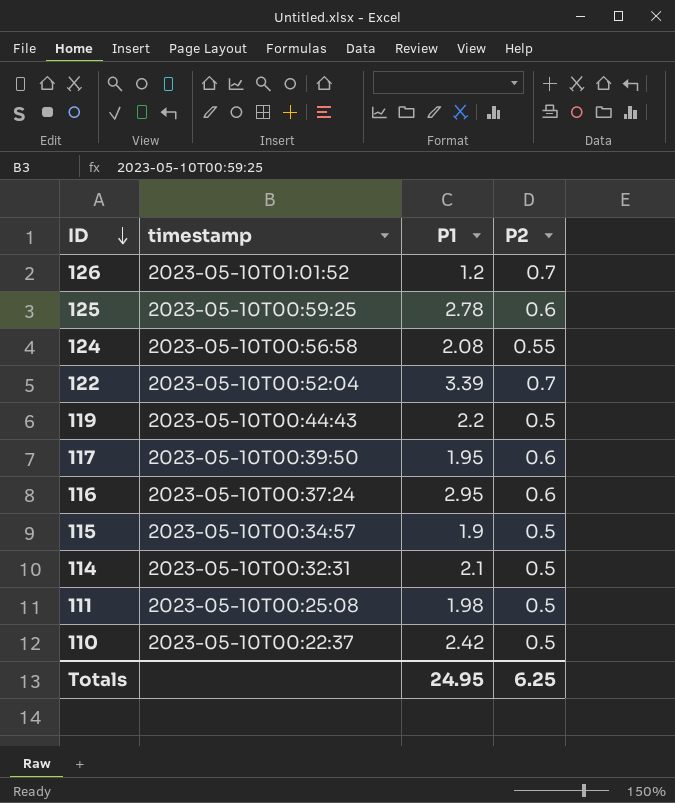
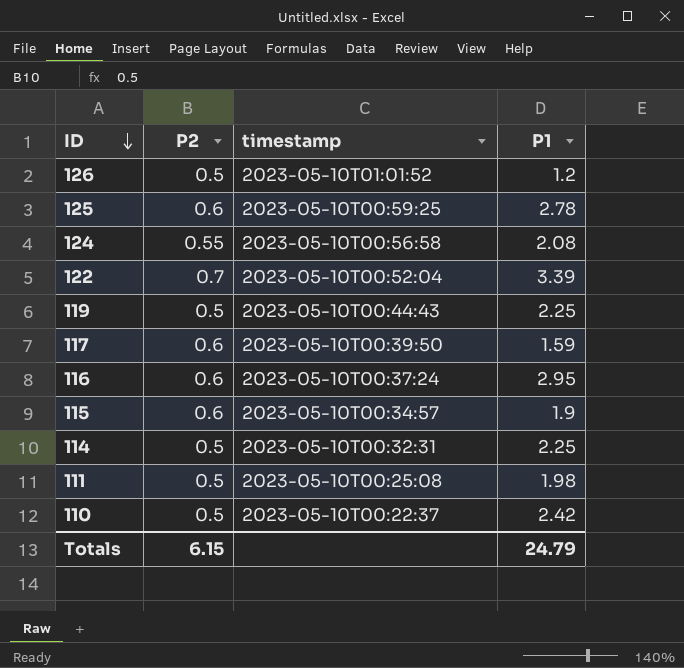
column P2 | position: 4 -> 2
126 | P2: 0.7 -> 0.5
119 | P1: 2.2 -> 2.25
117 | P1: 1.95 -> 1.59
115 | P2: 0.5 -> 0.6
114 | P1: 2.1 -> 2.25
Totals | P2: 6.25 -> 6.15
Totals | P1: 24.95 -> 24.79

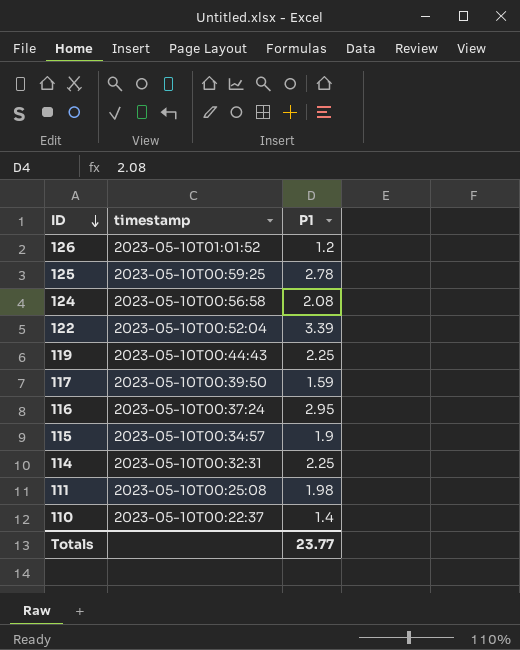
column P2 | position: 2 -> none
110 | P1: 2.42 -> 1.4
Totals | P1: 24.79 -> 23.77

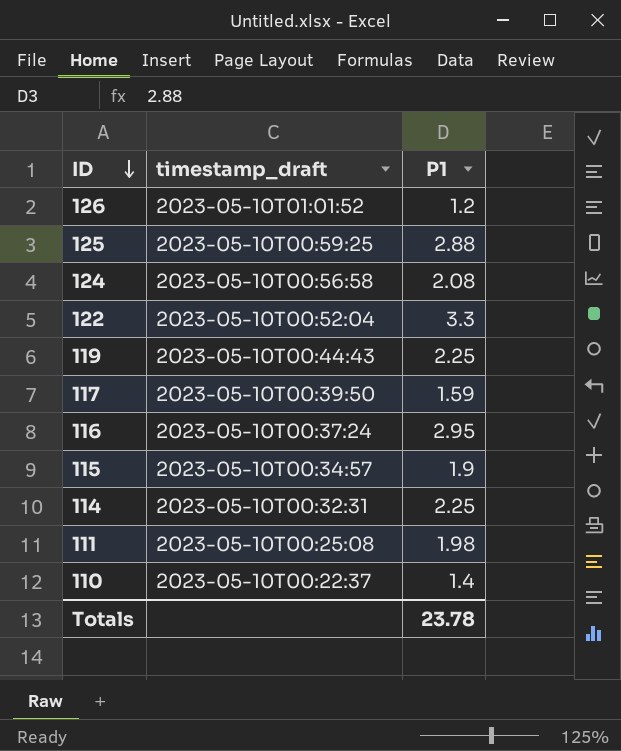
column name: timestamp -> timestamp_draft
125 | P1: 2.78 -> 2.88
122 | P1: 3.39 -> 3.3
Totals | P1: 23.77 -> 23.78

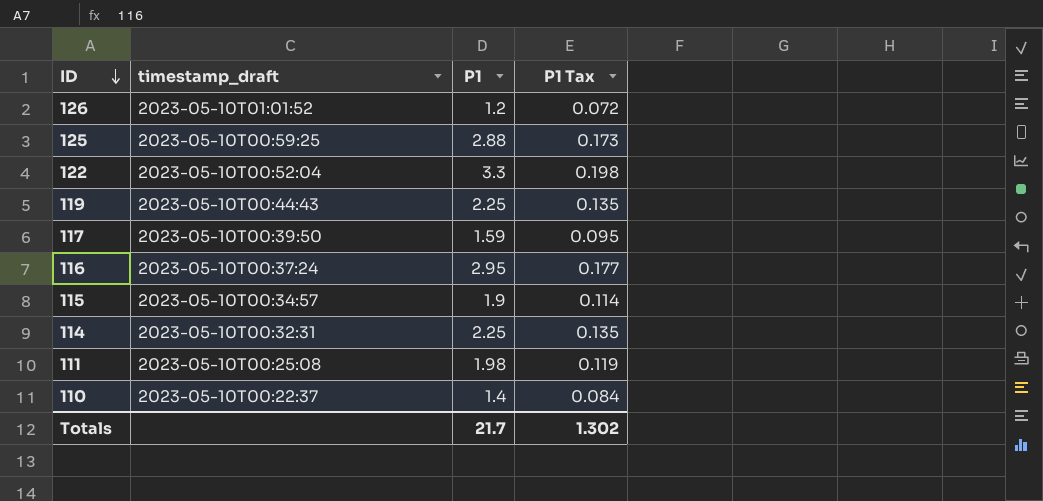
column P1 Tax | formula: none -> [P1] * 0.06
row 124: 2023-05-10T00:56:58 | 2.08 -> none
Totals | P1: 23.78 -> 21.7

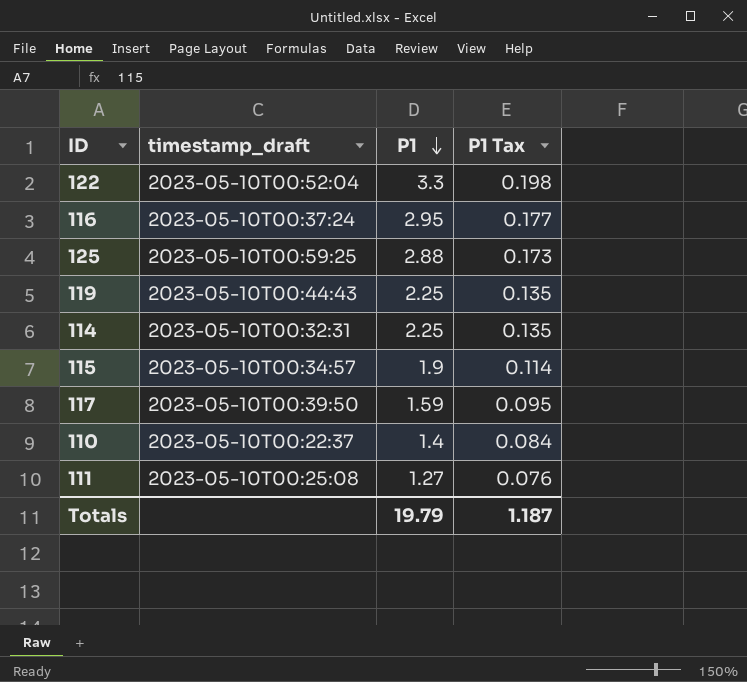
row order: ID descending -> P1 descending
row 126: 2023-05-10T01:01:52 | 1.2 | 0.072 -> none
111 | P1: 1.98 -> 1.27
111 | P1 Tax: 0.119 -> 0.076
Totals | P1: 21.7 -> 19.79
Totals | P1 Tax: 1.302 -> 1.187

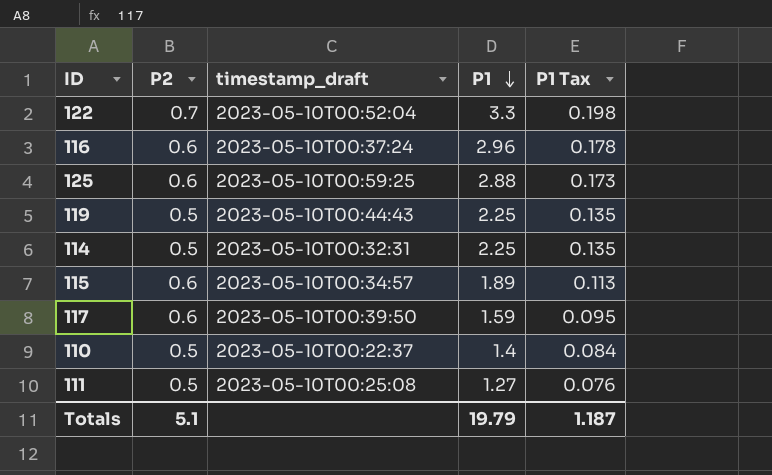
column P2 | position: none -> 2
116 | P1: 2.95 -> 2.96
116 | P1 Tax: 0.177 -> 0.178
115 | P1: 1.9 -> 1.89
115 | P1 Tax: 0.114 -> 0.113

